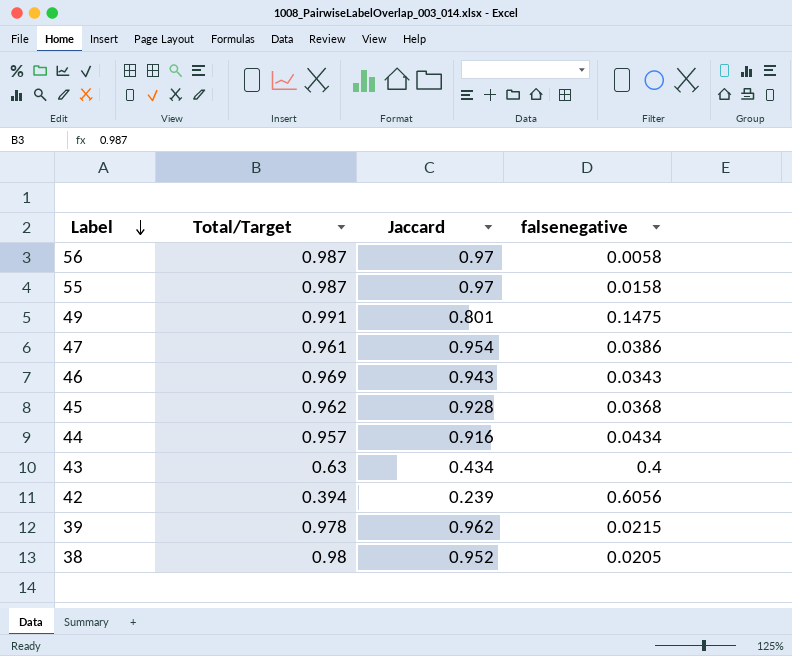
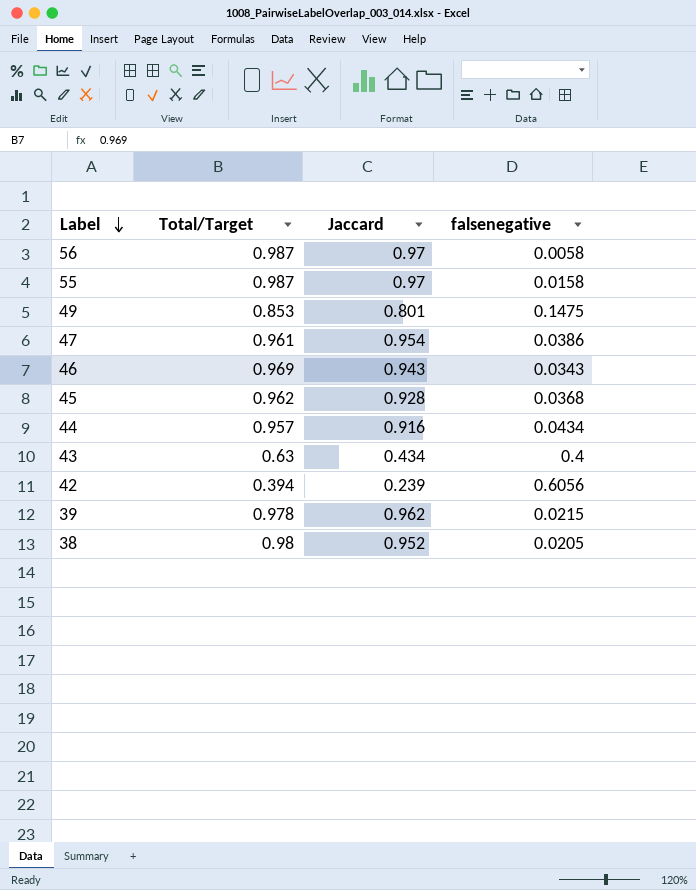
49 | Total/Target: 0.991 -> 0.853

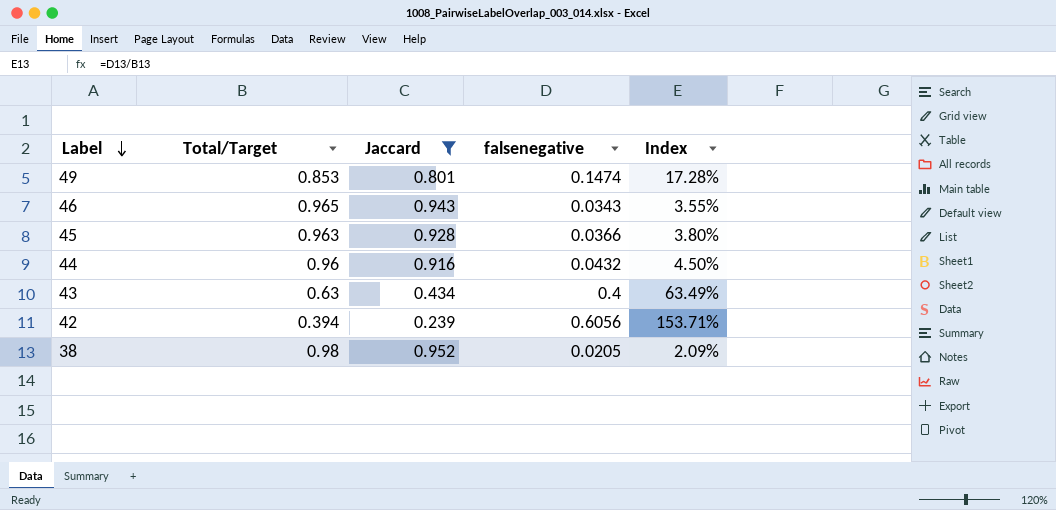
filter: none -> Jaccard <= 0.952
column Index | formula: none -> [falsenegative] / [Total/Target]
49 | falsenegative: 0.1475 -> 0.1474
46 | Total/Target: 0.969 -> 0.965
45 | Total/Target: 0.962 -> 0.963
45 | falsenegative: 0.0368 -> 0.0366
44 | Total/Target: 0.957 -> 0.96
44 | falsenegative: 0.0434 -> 0.0432

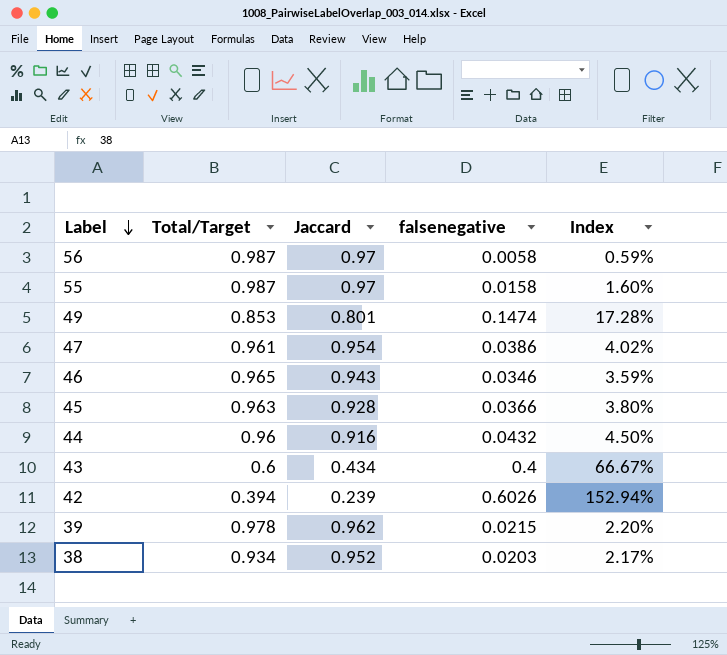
filter: Jaccard <= 0.952 -> none
46 | falsenegative: 0.0343 -> 0.0346
46 | Index: 3.55% -> 3.59%
43 | Total/Target: 0.63 -> 0.6
43 | Index: 63.49% -> 66.67%
42 | falsenegative: 0.6056 -> 0.6026
42 | Index: 153.71% -> 152.94%
38 | Total/Target: 0.98 -> 0.934
38 | falsenegative: 0.0205 -> 0.0203
38 | Index: 2.09% -> 2.17%

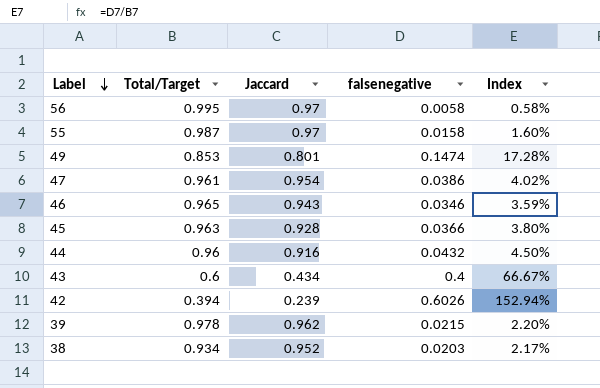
56 | Total/Target: 0.987 -> 0.995
56 | Index: 0.59% -> 0.58%

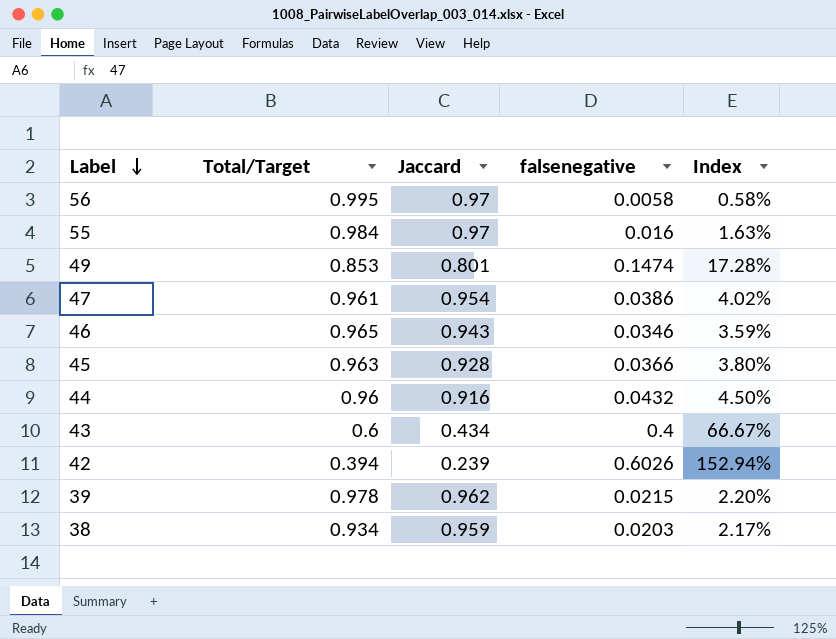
55 | Total/Target: 0.987 -> 0.984
55 | falsenegative: 0.0158 -> 0.016
55 | Index: 1.60% -> 1.63%
38 | Jaccard: 0.952 -> 0.959

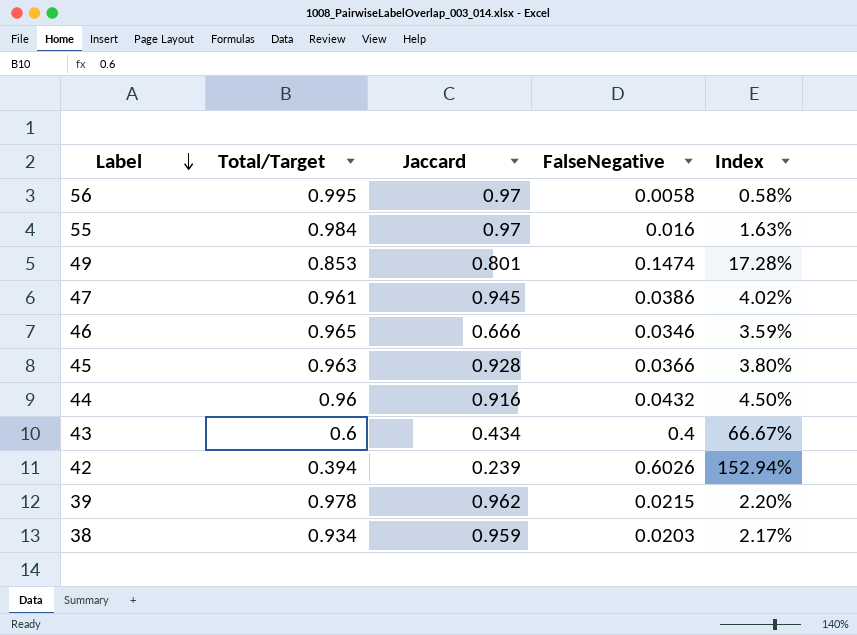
column name: falsenegative -> FalseNegative
47 | Jaccard: 0.954 -> 0.945
46 | Jaccard: 0.943 -> 0.666

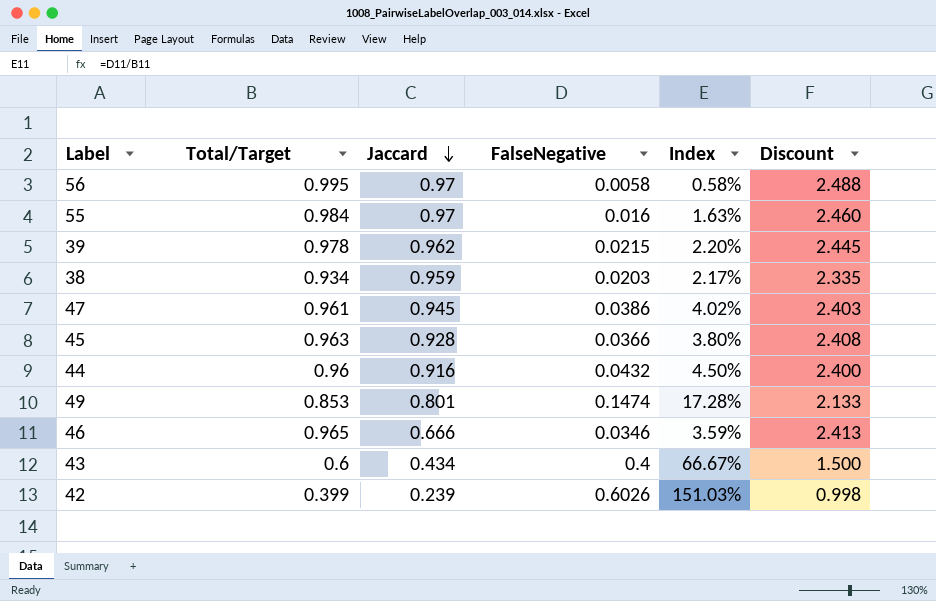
row order: Label descending -> Jaccard descending
column Discount | formula: none -> [Total/Target] * 2.5
42 | Total/Target: 0.394 -> 0.399
42 | Index: 152.94% -> 151.03%

